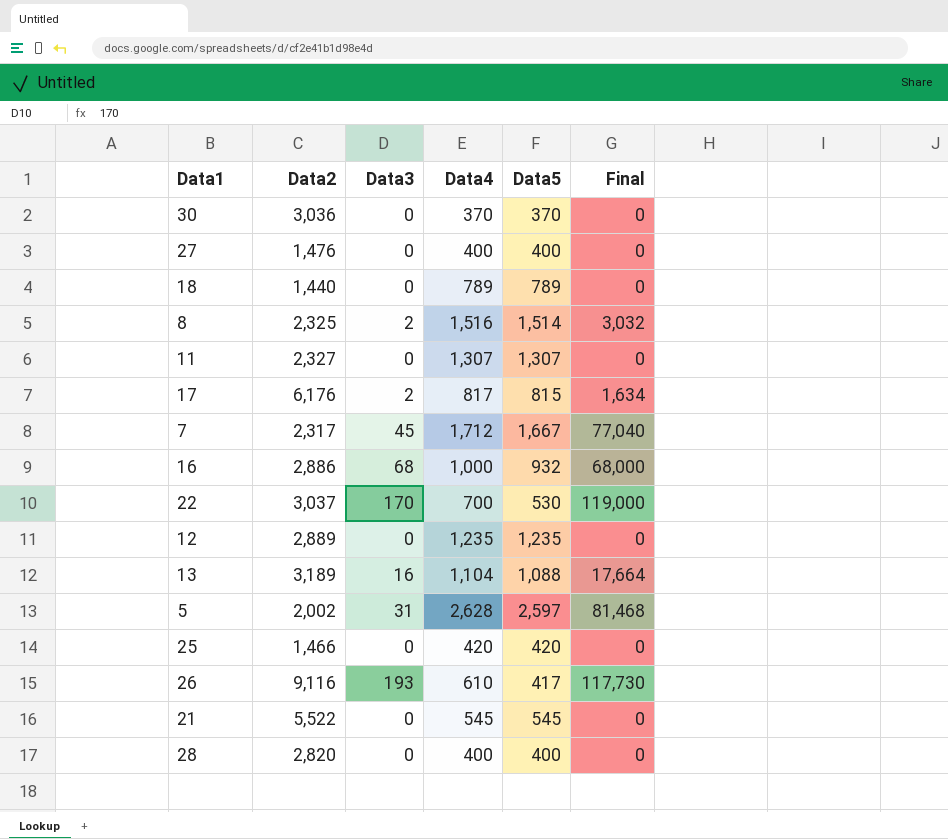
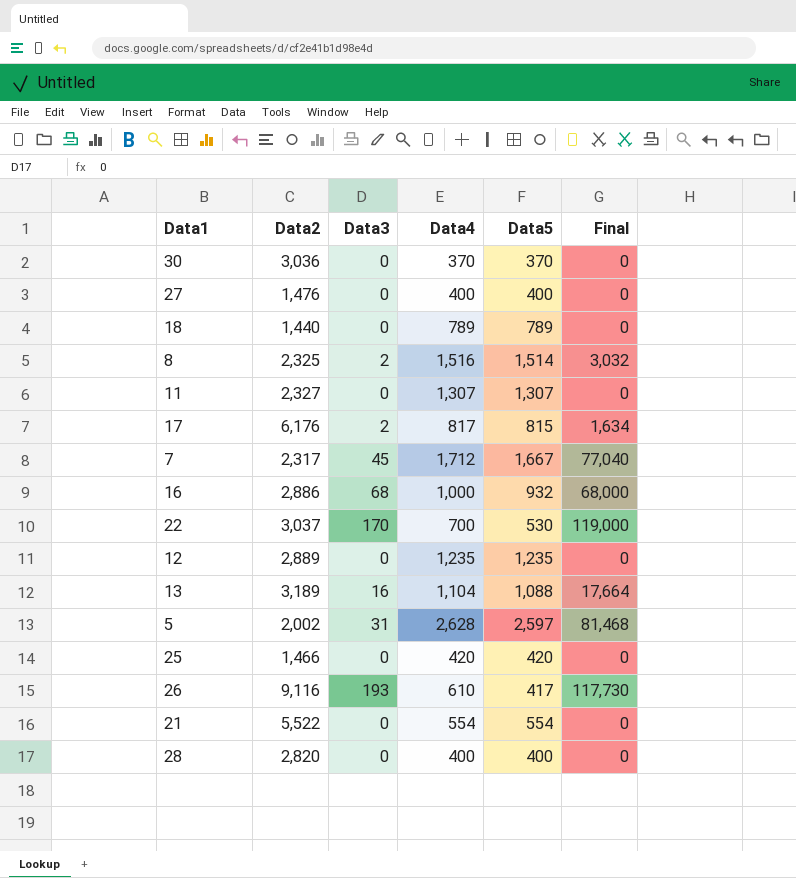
21 | Data4: 545 -> 554
21 | Data5: 545 -> 554

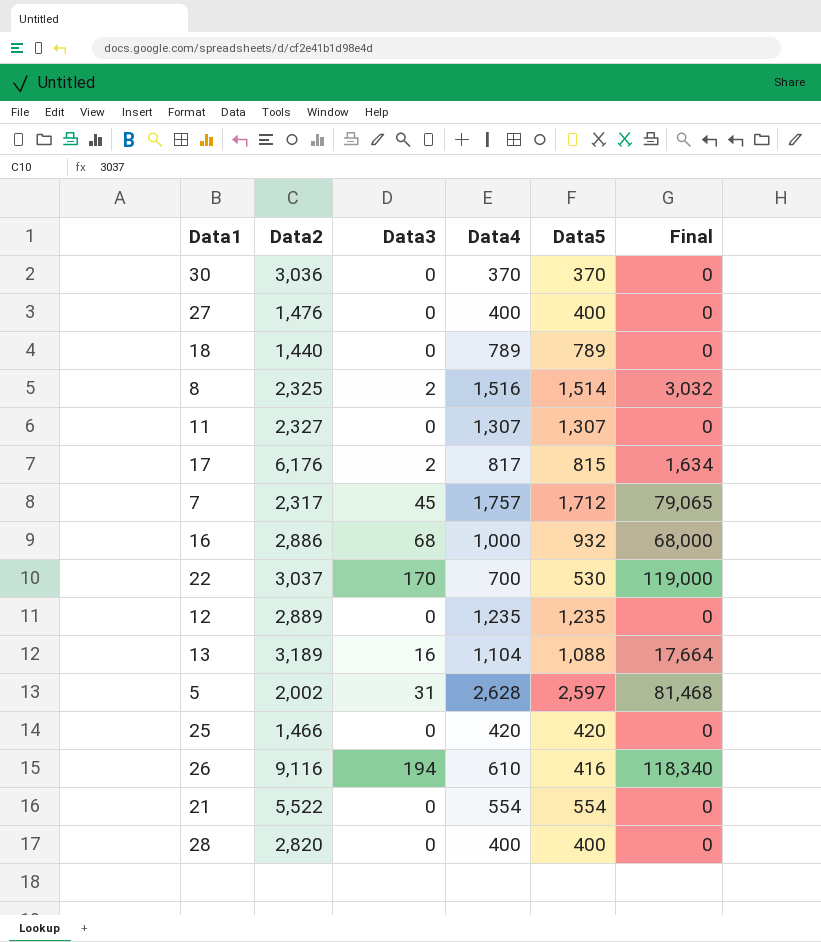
7 | Data4: 1,712 -> 1,757
7 | Data5: 1,667 -> 1,712
7 | Final: 77,040 -> 79,065
26 | Data3: 193 -> 194
26 | Data5: 417 -> 416
26 | Final: 117,730 -> 118,340

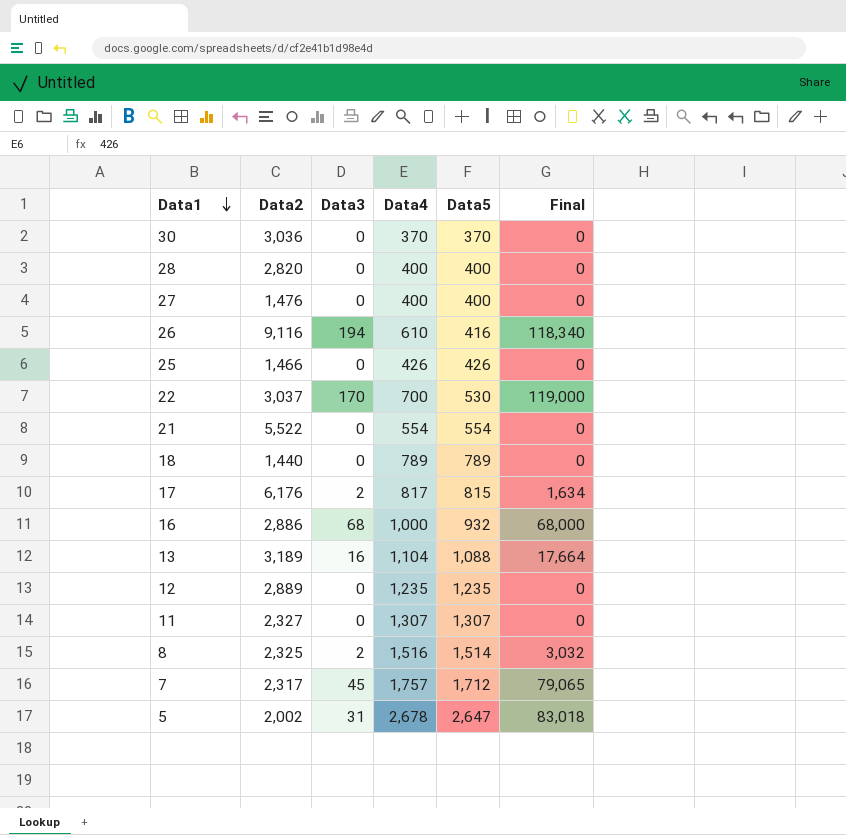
row order: none -> Data1 descending
25 | Data4: 420 -> 426
25 | Data5: 420 -> 426
5 | Data4: 2,628 -> 2,678
5 | Data5: 2,597 -> 2,647
5 | Final: 81,468 -> 83,018

